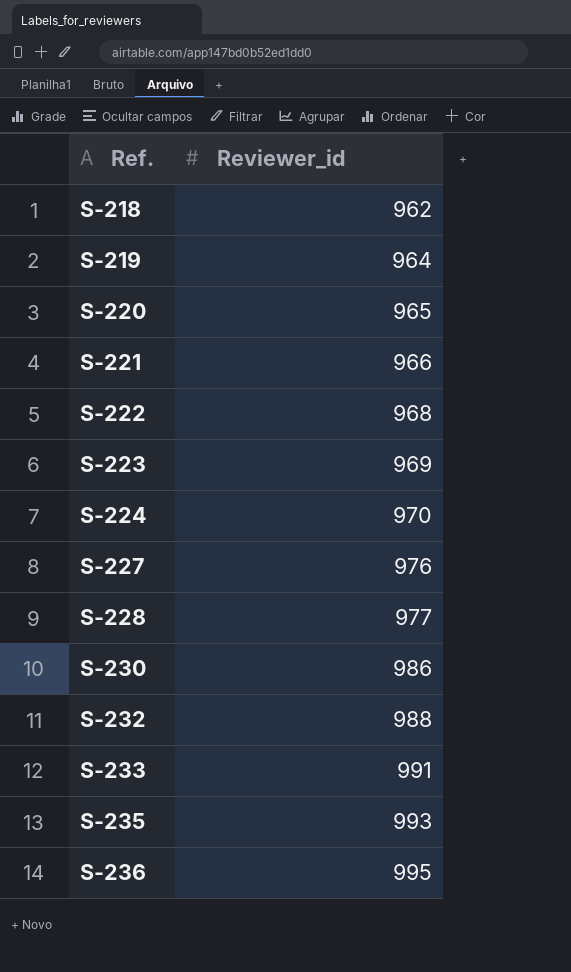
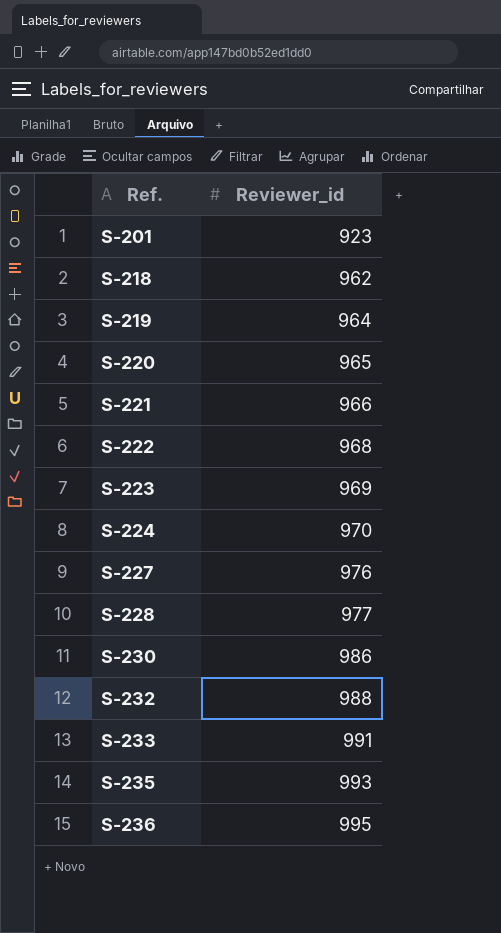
row S-201: none -> 923

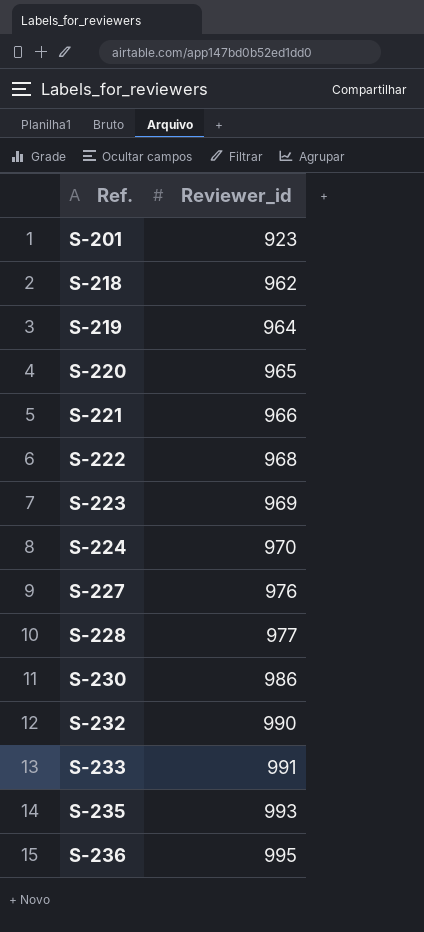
S-232 | Reviewer_id: 988 -> 990

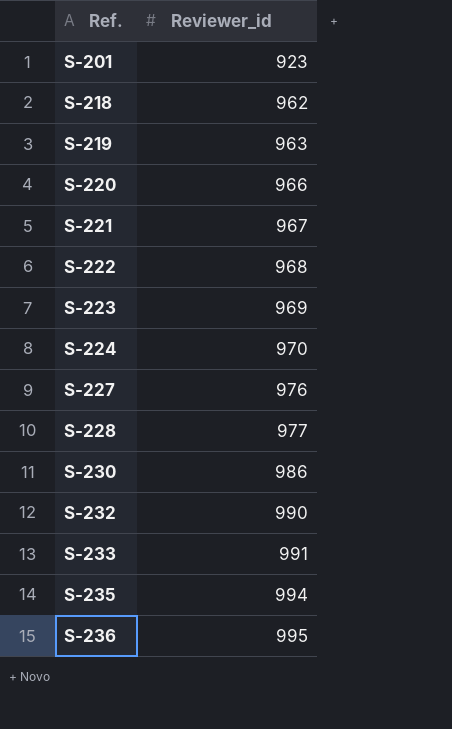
S-219 | Reviewer_id: 964 -> 963
S-220 | Reviewer_id: 965 -> 966
S-221 | Reviewer_id: 966 -> 967
S-235 | Reviewer_id: 993 -> 994

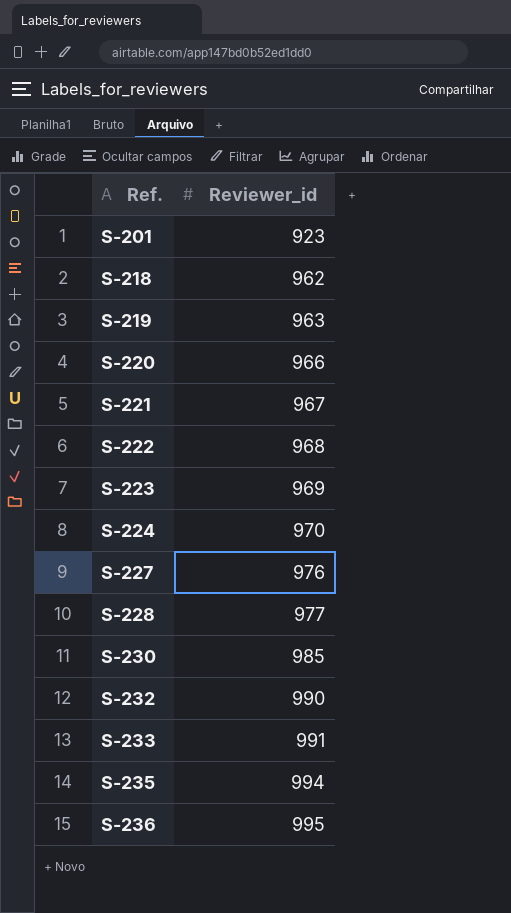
S-230 | Reviewer_id: 986 -> 985

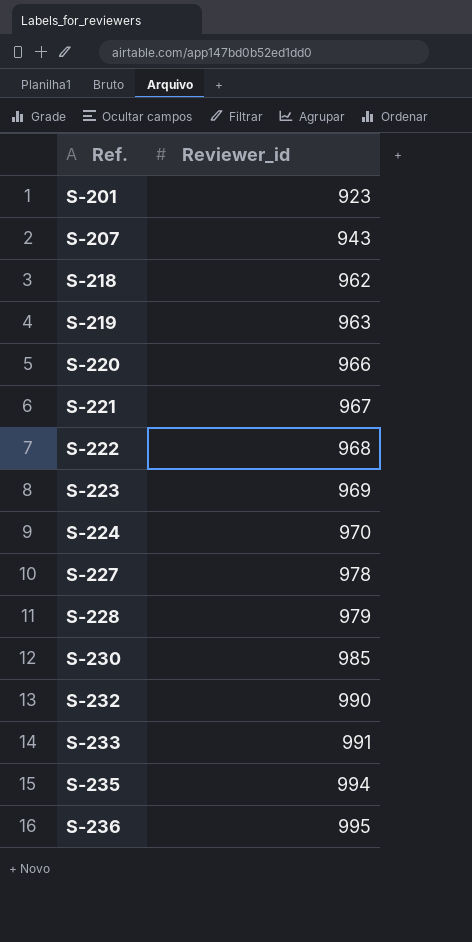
row S-207: none -> 943
S-227 | Reviewer_id: 976 -> 978
S-228 | Reviewer_id: 977 -> 979

